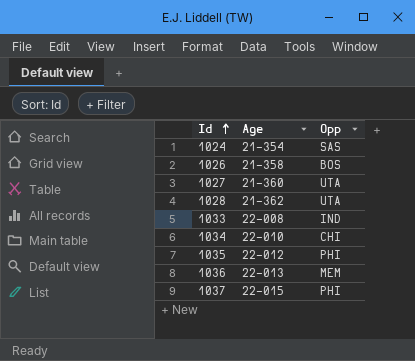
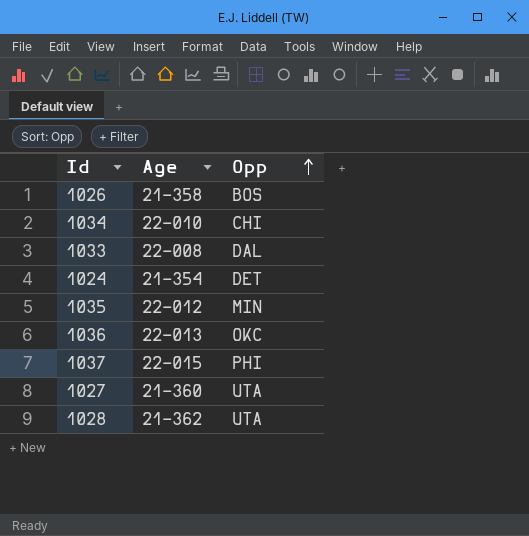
row order: Id ascending -> Opp ascending
1033 | Opp: IND -> DAL
1024 | Opp: SAS -> DET
1035 | Opp: PHI -> MIN
1036 | Opp: MEM -> OKC

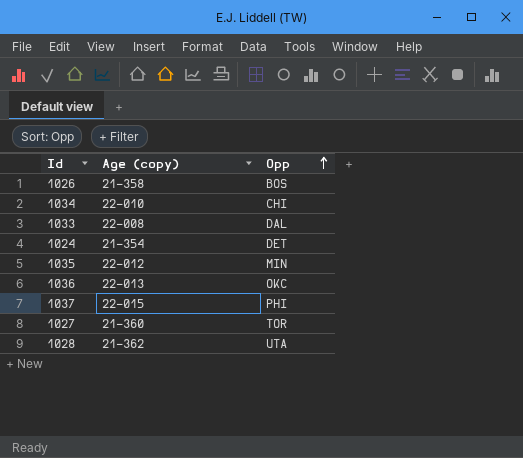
column name: Age -> Age (copy)
1027 | Opp: UTA -> TOR

